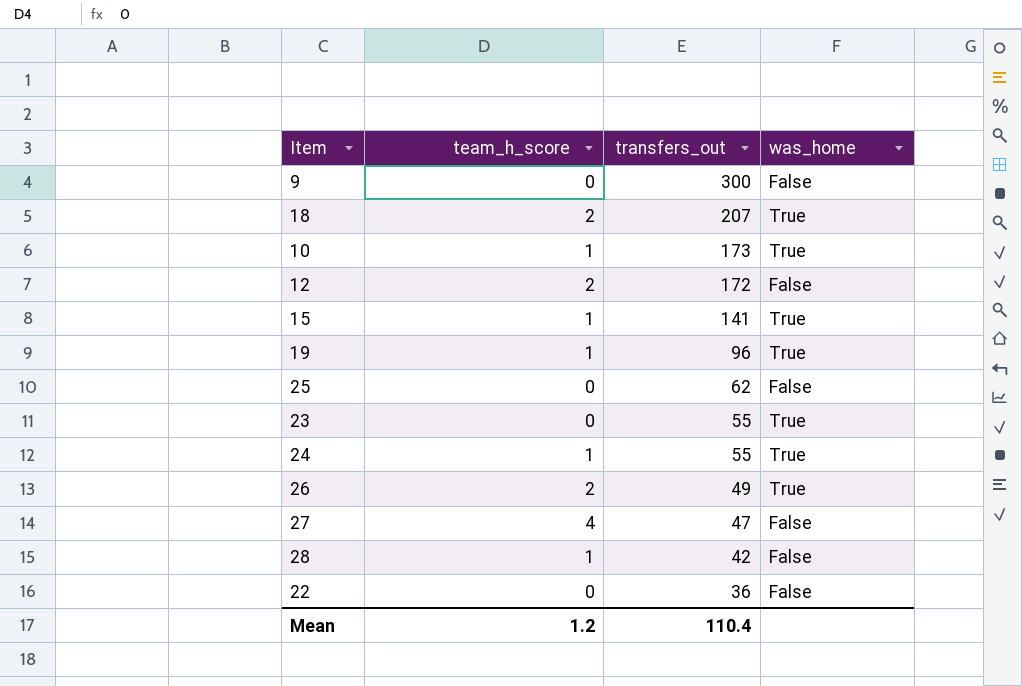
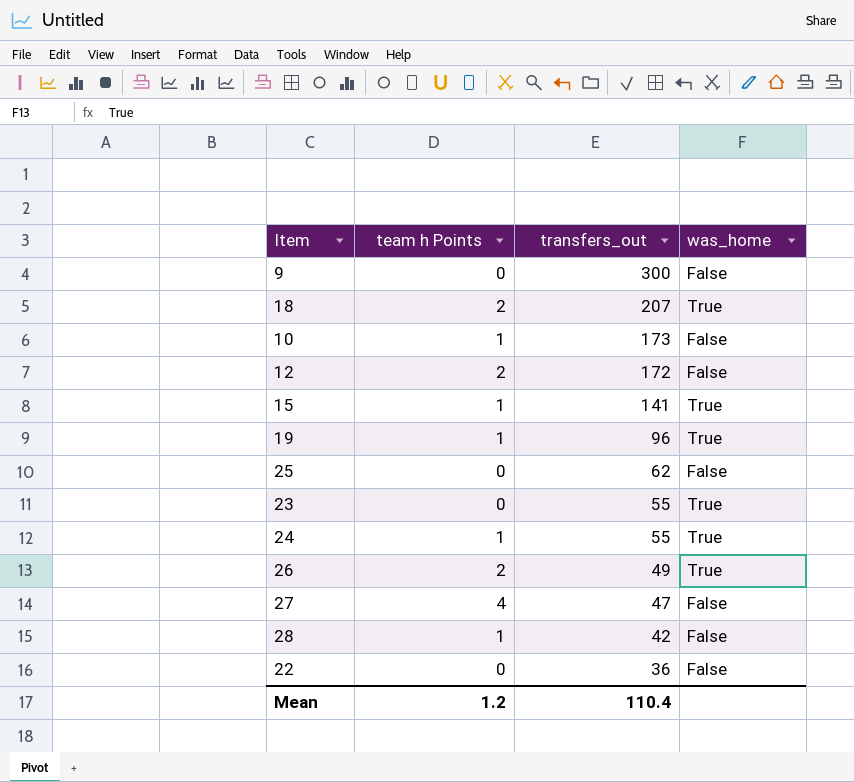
column name: team_h_score -> team h Points
10 | was_home: True -> False

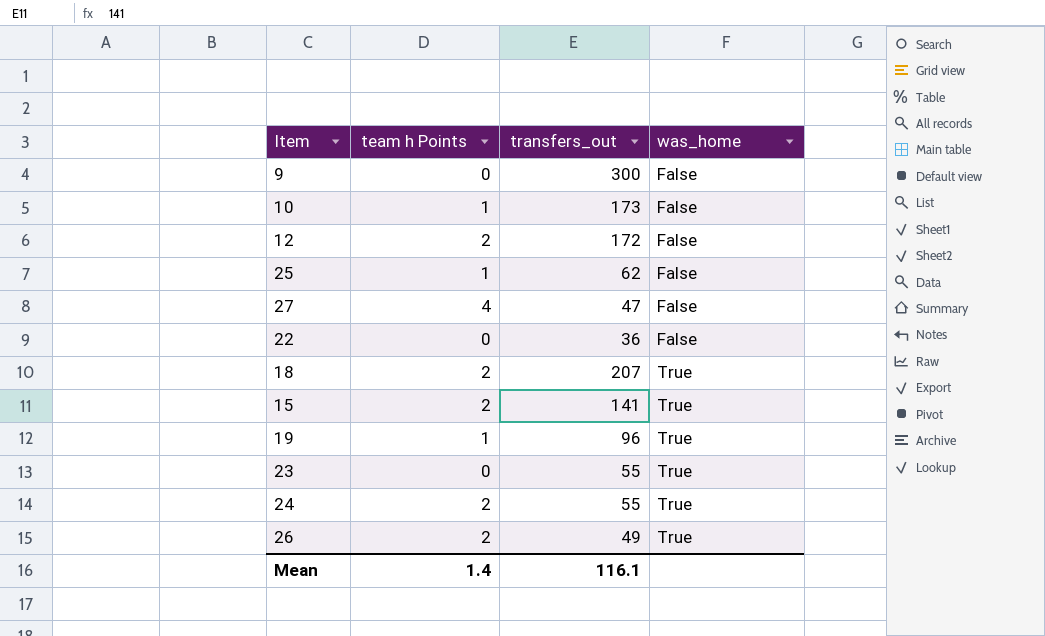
row order: transfers_out descending -> was_home ascending
row 28: 1 | 42 | False -> none
25 | team h Points: 0 -> 1
15 | team h Points: 1 -> 2
24 | team h Points: 1 -> 2
Mean | team h Points: 1.2 -> 1.4
Mean | transfers_out: 110.4 -> 116.1

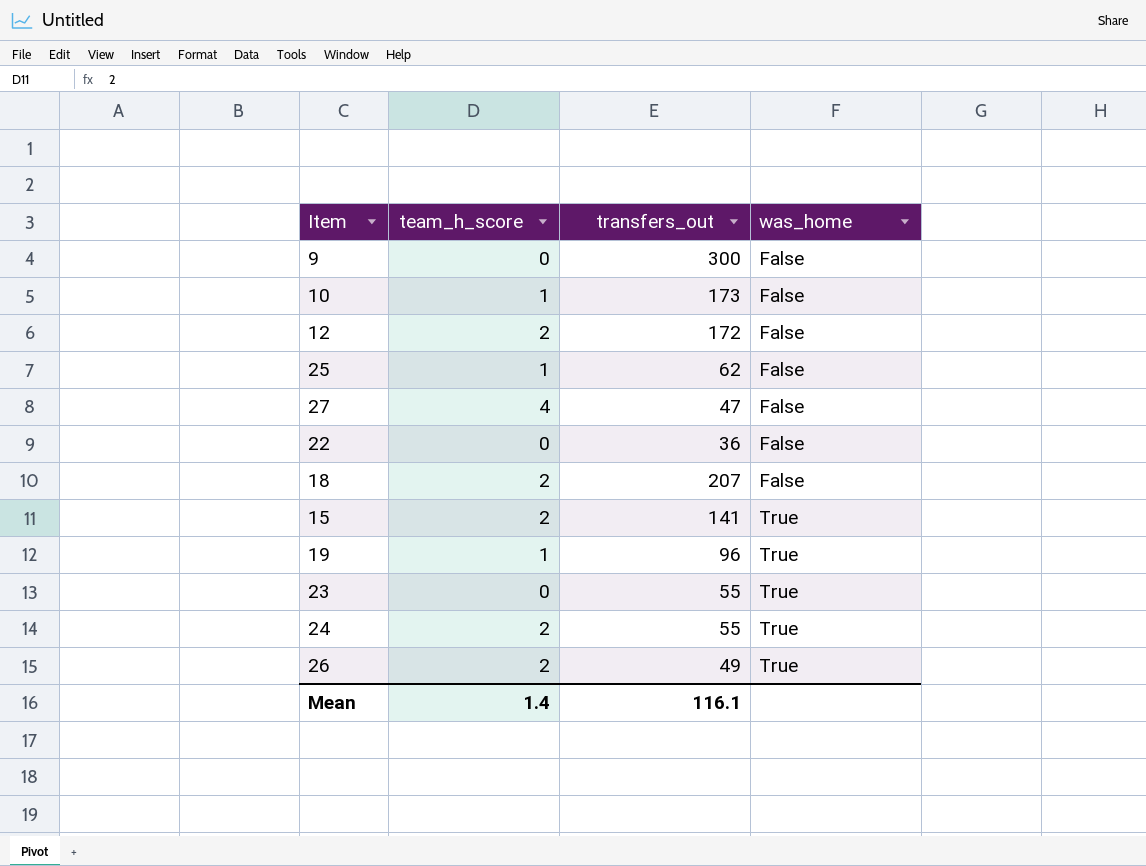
column name: team h Points -> team_h_score
18 | was_home: True -> False

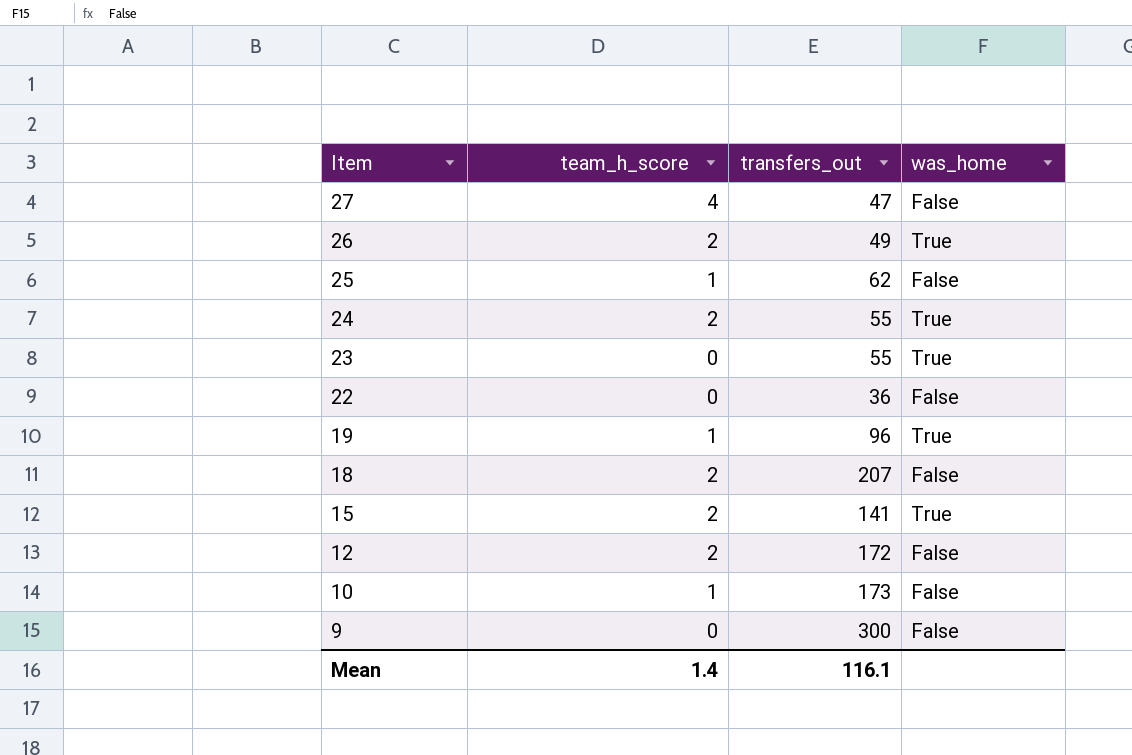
row order: was_home ascending -> Item descending

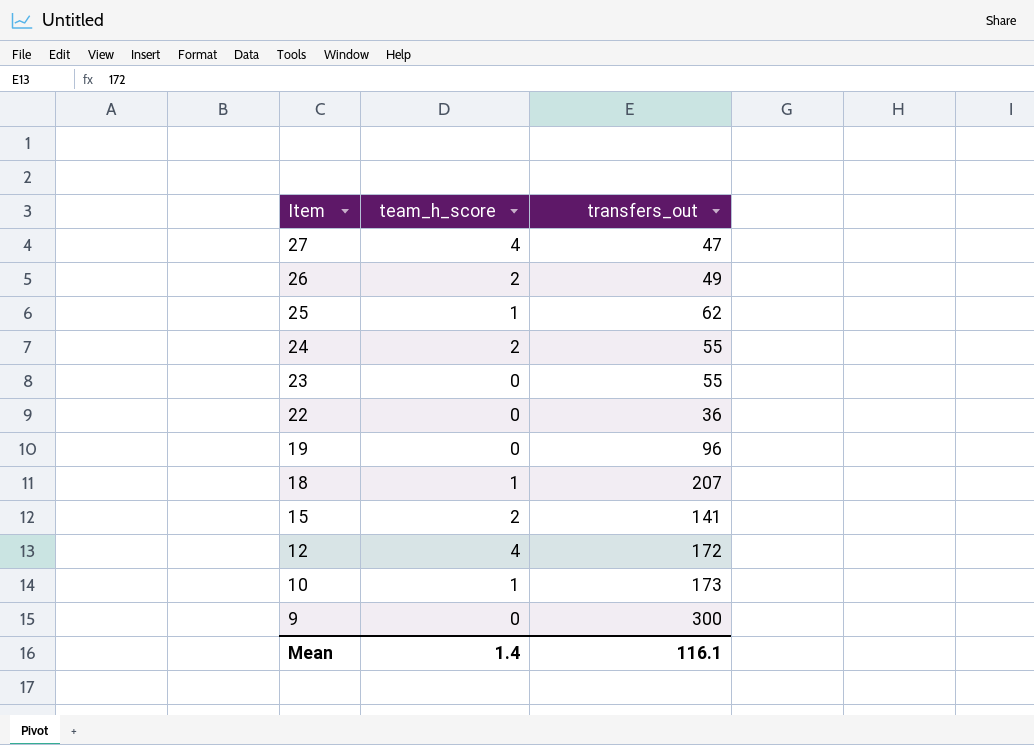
column was_home | position: 4 -> none
19 | team_h_score: 1 -> 0
18 | team_h_score: 2 -> 1
12 | team_h_score: 2 -> 4

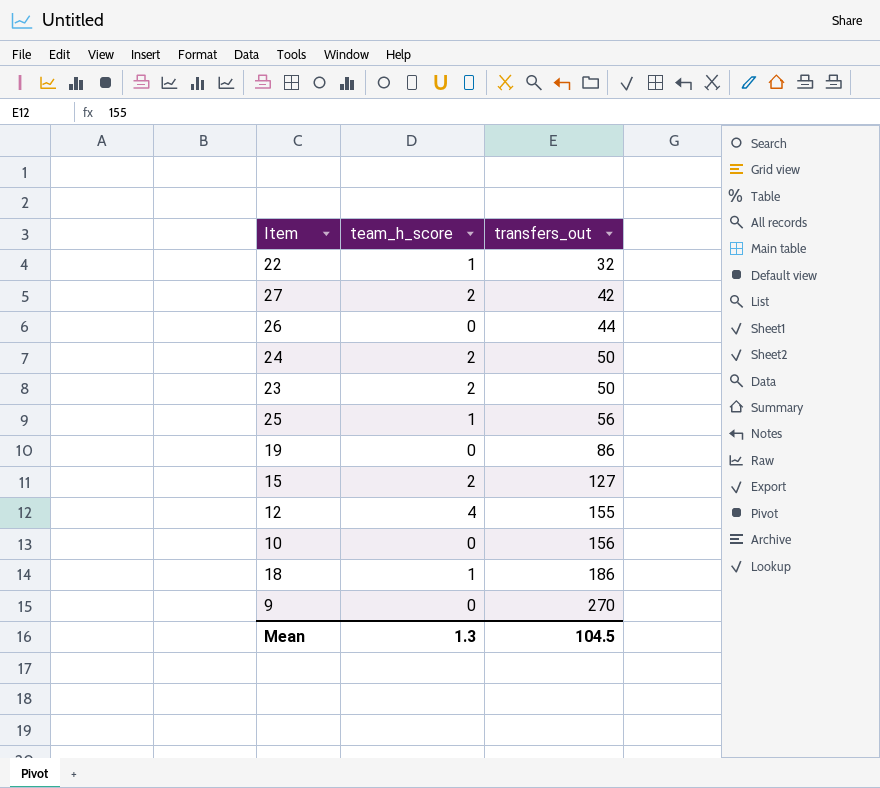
row order: Item descending -> transfers_out ascending
22 | team_h_score: 0 -> 1
22 | transfers_out: 36 -> 32
27 | team_h_score: 4 -> 2
27 | transfers_out: 47 -> 42
26 | team_h_score: 2 -> 0
26 | transfers_out: 49 -> 44
24 | transfers_out: 55 -> 50
23 | team_h_score: 0 -> 2
23 | transfers_out: 55 -> 50
25 | transfers_out: 62 -> 56
19 | transfers_out: 96 -> 86
15 | transfers_out: 141 -> 127
12 | transfers_out: 172 -> 155
10 | team_h_score: 1 -> 0
10 | transfers_out: 173 -> 156
18 | transfers_out: 207 -> 186
9 | transfers_out: 300 -> 270
Mean | team_h_score: 1.4 -> 1.3
Mean | transfers_out: 116.1 -> 104.5

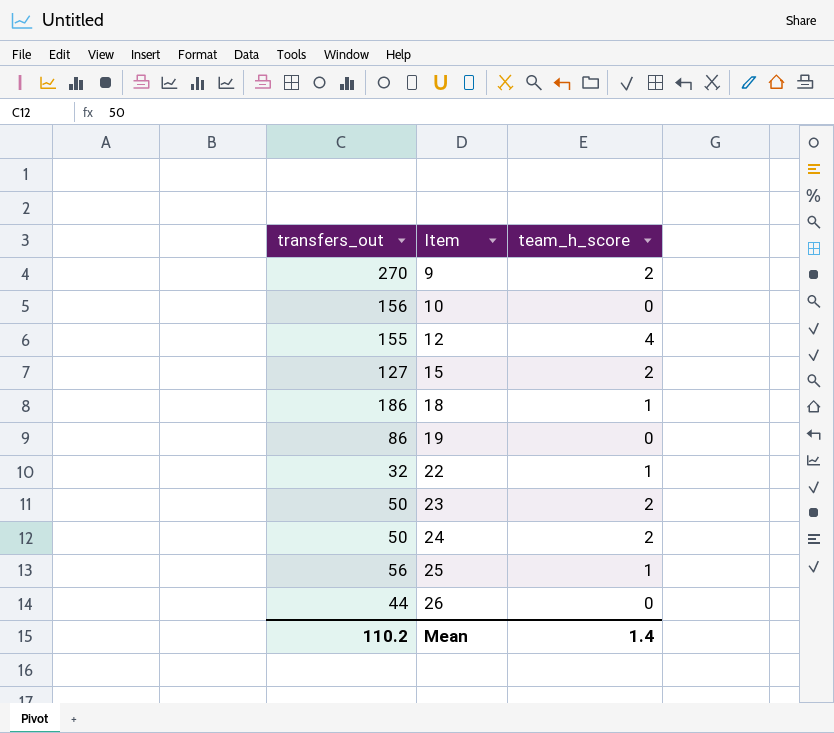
row order: transfers_out ascending -> Item ascending
column transfers_out | position: 3 -> 1
row 27: 2 | 42 -> none
9 | team_h_score: 0 -> 2
Mean | transfers_out: 104.5 -> 110.2
Mean | team_h_score: 1.3 -> 1.4

